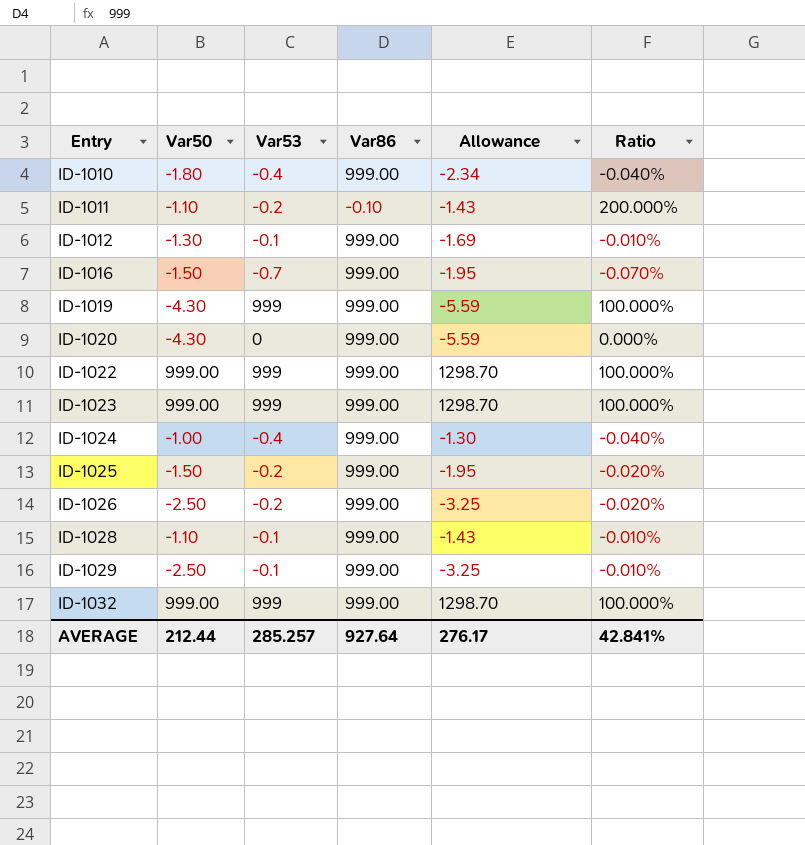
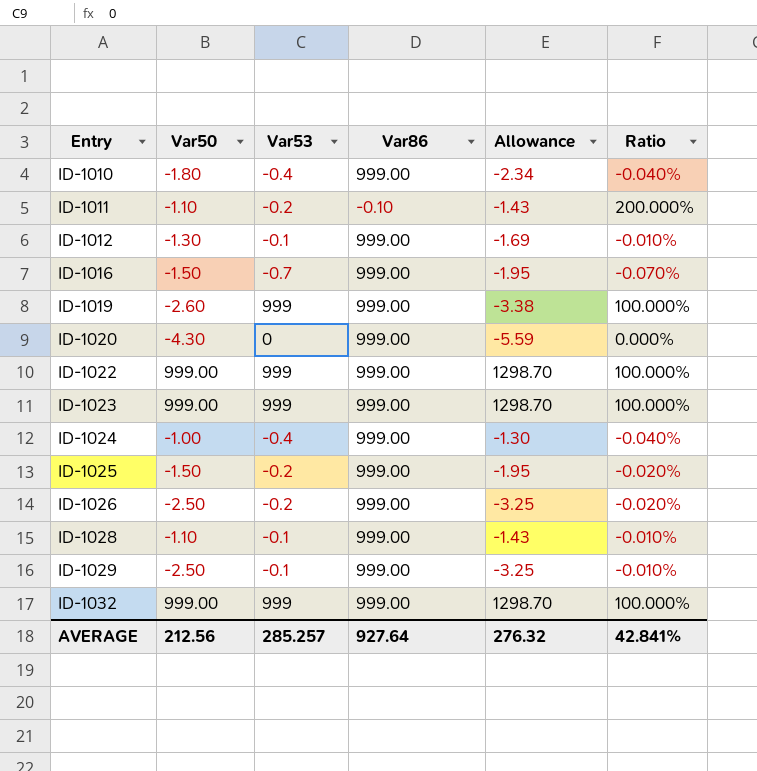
ID-1019 | Var50: -4.30 -> -2.60
ID-1019 | Allowance: -5.59 -> -3.38
AVERAGE | Var50: 212.44 -> 212.56
AVERAGE | Allowance: 276.17 -> 276.32

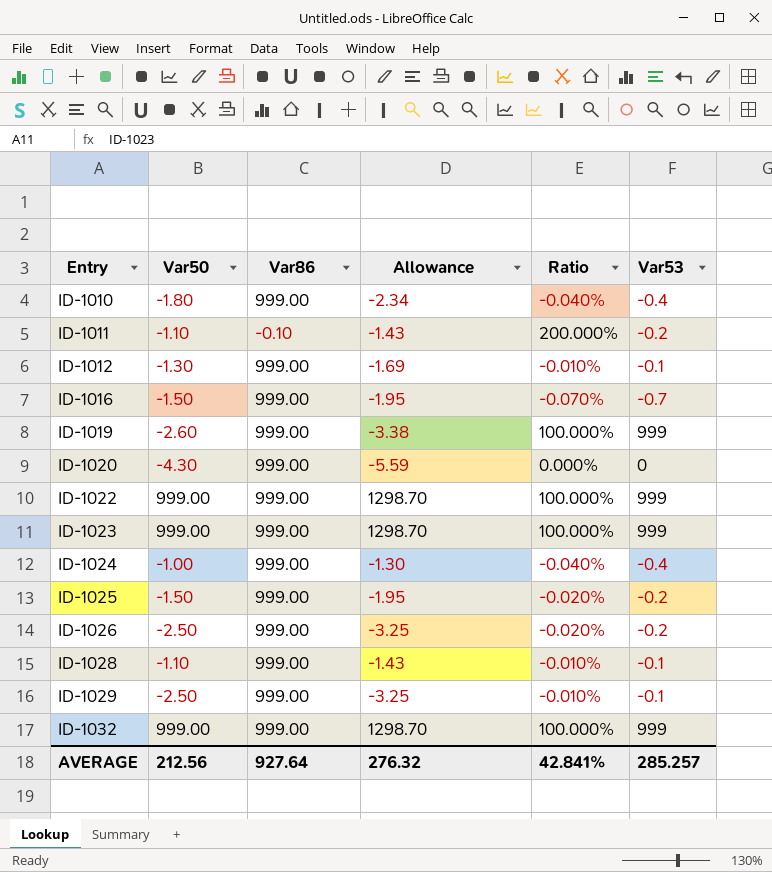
column Var53 | position: 3 -> 6

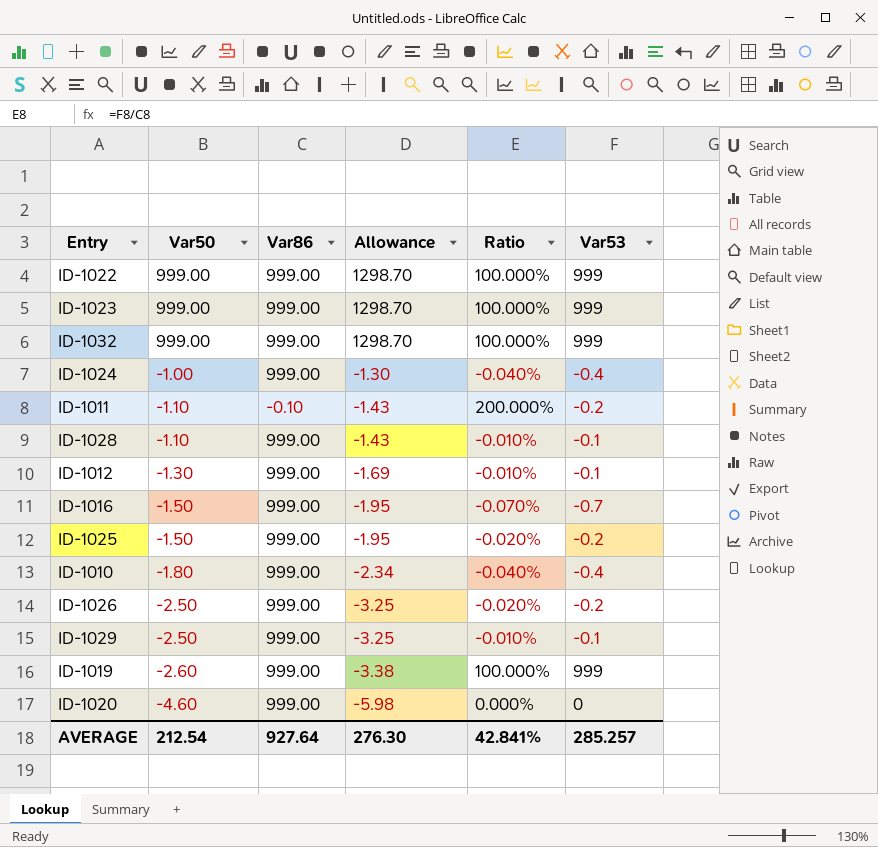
row order: Entry ascending -> Var50 descending
ID-1020 | Var50: -4.30 -> -4.60
ID-1020 | Allowance: -5.59 -> -5.98
AVERAGE | Var50: 212.56 -> 212.54
AVERAGE | Allowance: 276.32 -> 276.30

